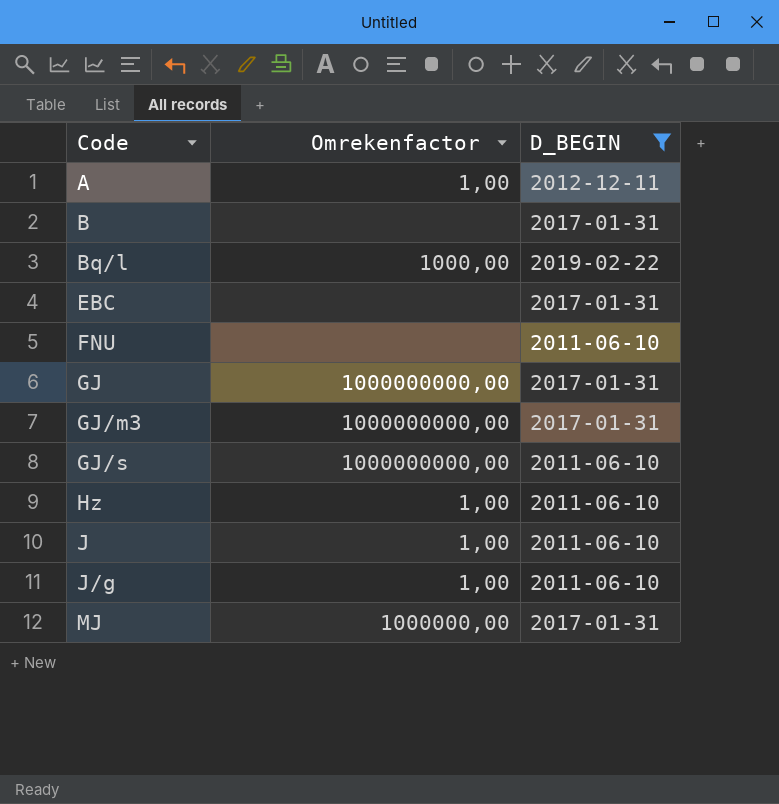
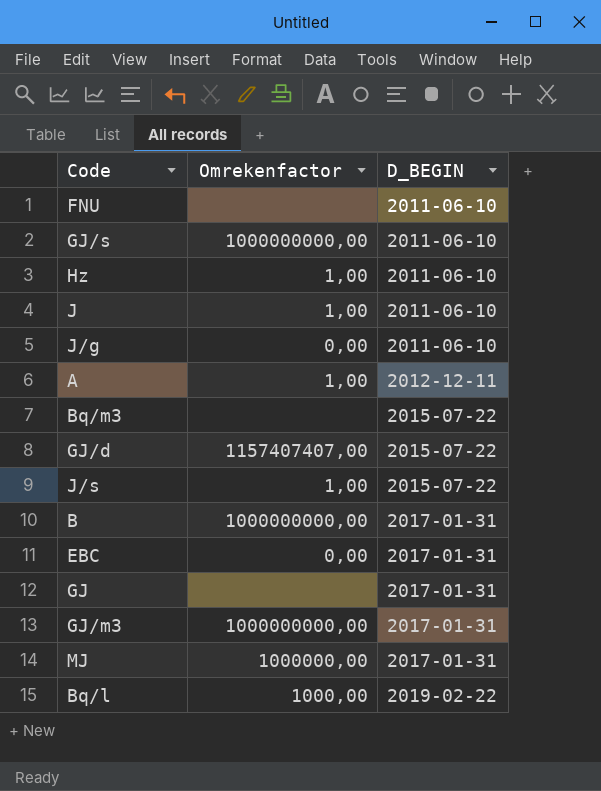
filter: D_BEGIN != 2015-07-22 -> none
row order: Code ascending -> D_BEGIN ascending
J/g | Omrekenfactor: 1,00 -> 0,00
B | Omrekenfactor: none -> 1000000000,00
EBC | Omrekenfactor: none -> 0,00
GJ | Omrekenfactor: 1000000000,00 -> none

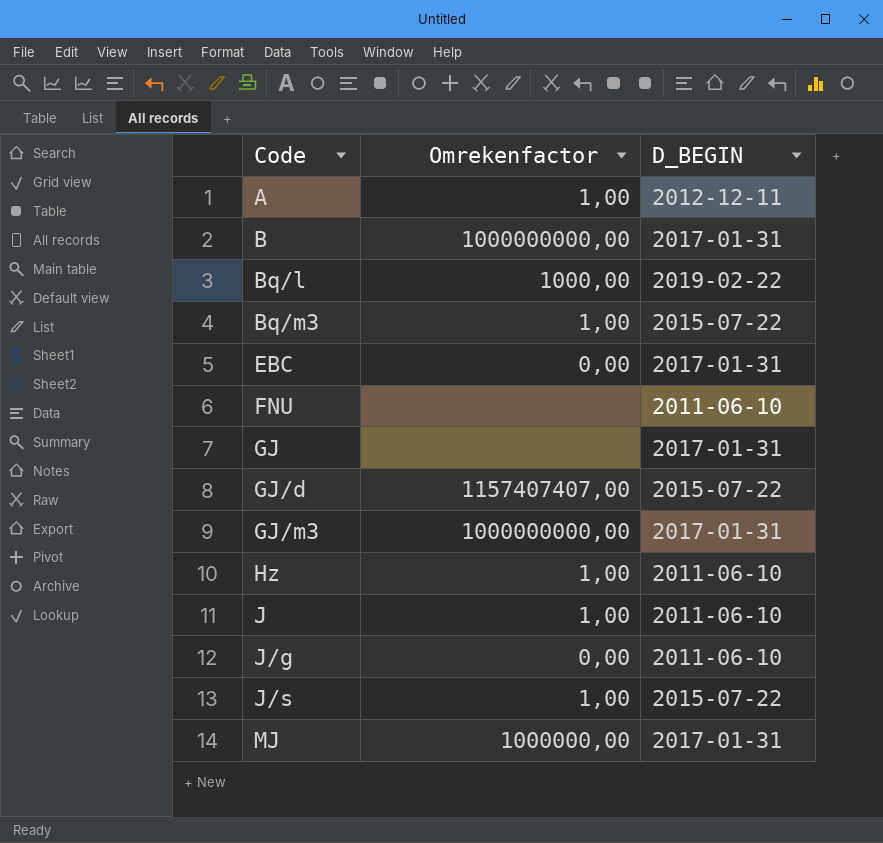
row order: D_BEGIN ascending -> Code ascending
row GJ/s: 1000000000,00 | 2011-06-10 -> none
Bq/m3 | Omrekenfactor: none -> 1,00

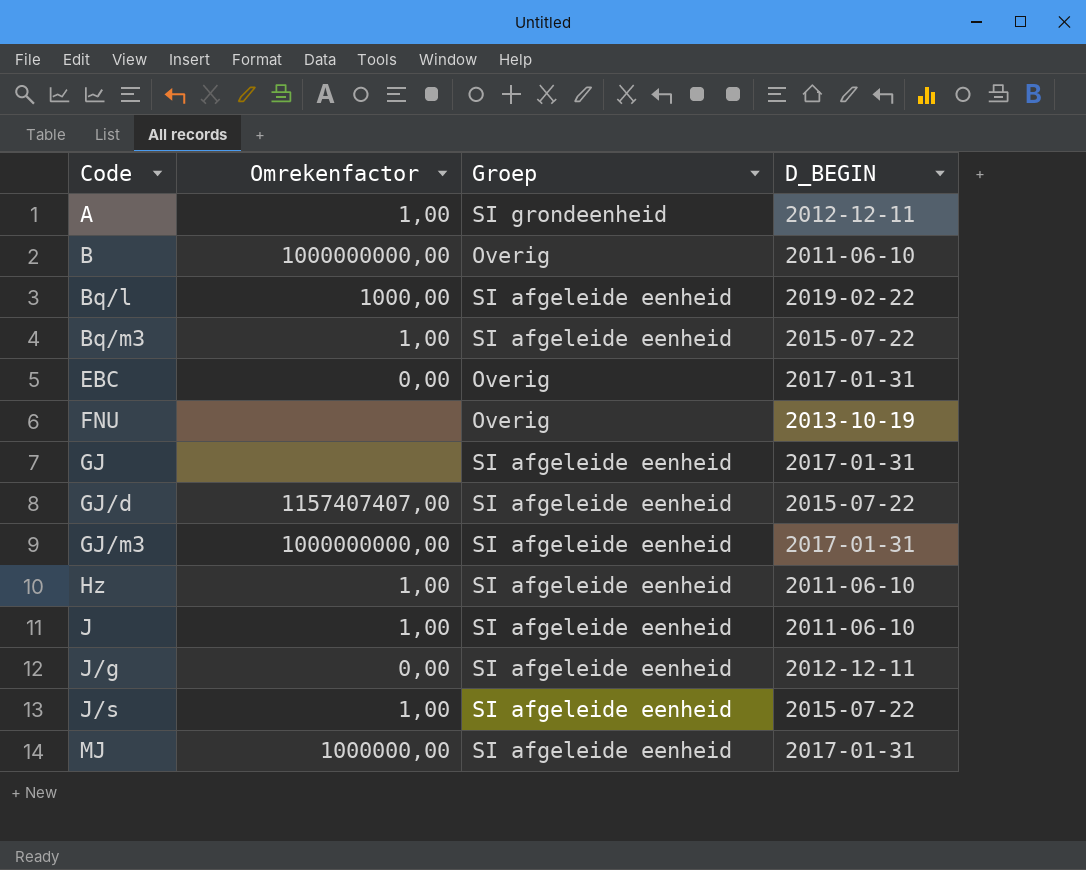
column Groep | position: none -> 3
B | D_BEGIN: 2017-01-31 -> 2011-06-10
FNU | D_BEGIN: 2011-06-10 -> 2013-10-19
J/g | D_BEGIN: 2011-06-10 -> 2012-12-11

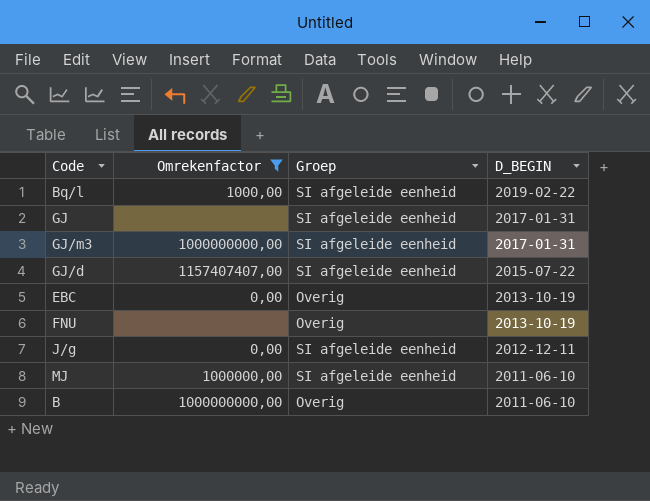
filter: none -> Omrekenfactor != 1,00
row order: Code ascending -> D_BEGIN descending
EBC | D_BEGIN: 2017-01-31 -> 2013-10-19
MJ | D_BEGIN: 2017-01-31 -> 2011-06-10

